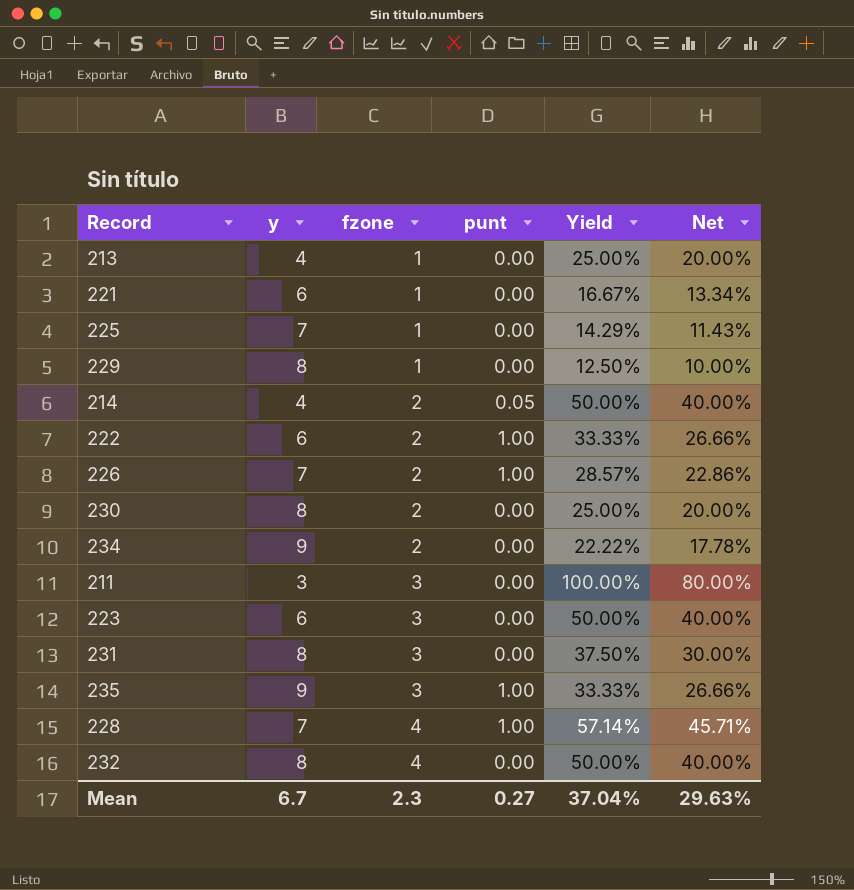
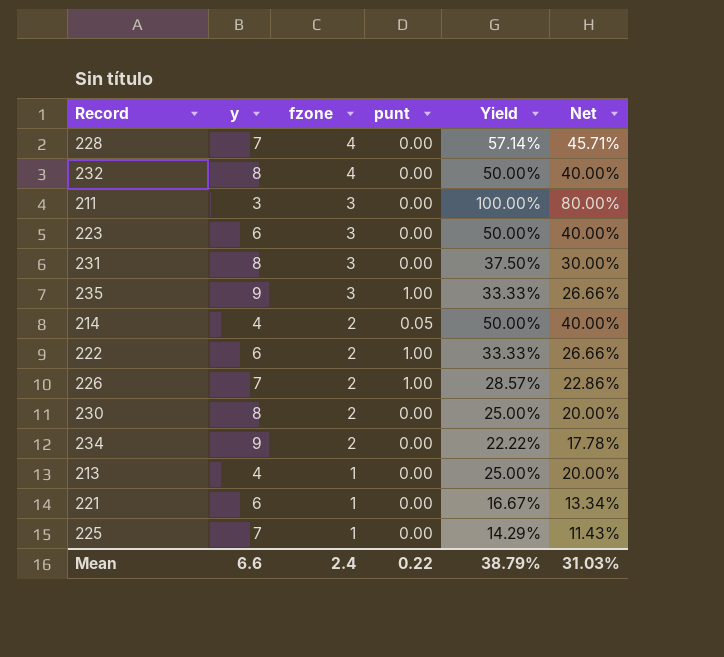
row order: fzone ascending -> fzone descending
row 229: 8 | 1 | 0.00 | 12.50% | 10.00% -> none
228 | punt: 1.00 -> 0.00
Mean | y: 6.7 -> 6.6
Mean | fzone: 2.3 -> 2.4
Mean | punt: 0.27 -> 0.22
Mean | Yield: 37.04% -> 38.79%
Mean | Net: 29.63% -> 31.03%

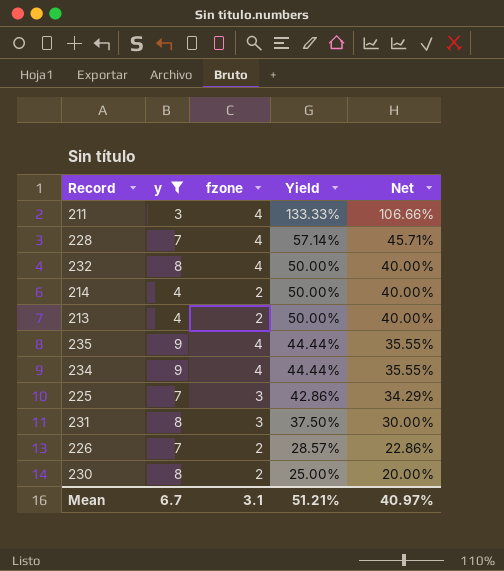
filter: none -> y != 6
row order: fzone descending -> Yield descending
column punt | position: 4 -> none
211 | fzone: 3 -> 4
211 | Yield: 100.00% -> 133.33%
211 | Net: 80.00% -> 106.66%
213 | fzone: 1 -> 2
213 | Yield: 25.00% -> 50.00%
213 | Net: 20.00% -> 40.00%
235 | fzone: 3 -> 4
235 | Yield: 33.33% -> 44.44%
235 | Net: 26.66% -> 35.55%
234 | fzone: 2 -> 4
234 | Yield: 22.22% -> 44.44%
234 | Net: 17.78% -> 35.55%
225 | fzone: 1 -> 3
225 | Yield: 14.29% -> 42.86%
225 | Net: 11.43% -> 34.29%
Mean | y: 6.6 -> 6.7
Mean | fzone: 2.4 -> 3.1
Mean | Yield: 38.79% -> 51.21%
Mean | Net: 31.03% -> 40.97%

